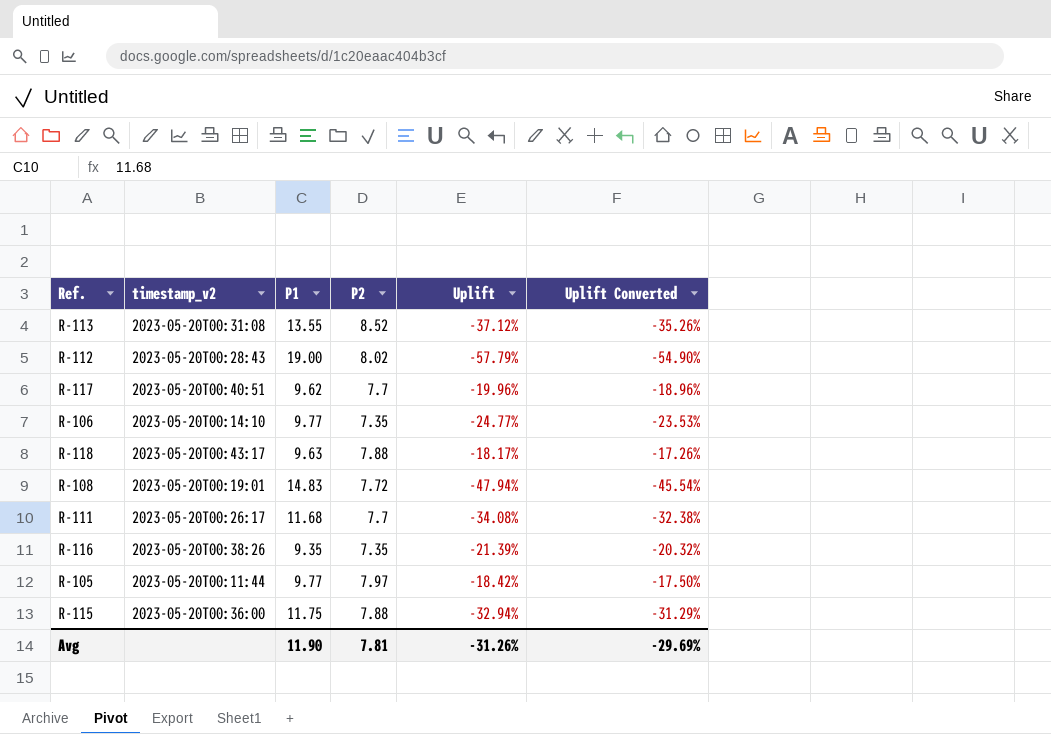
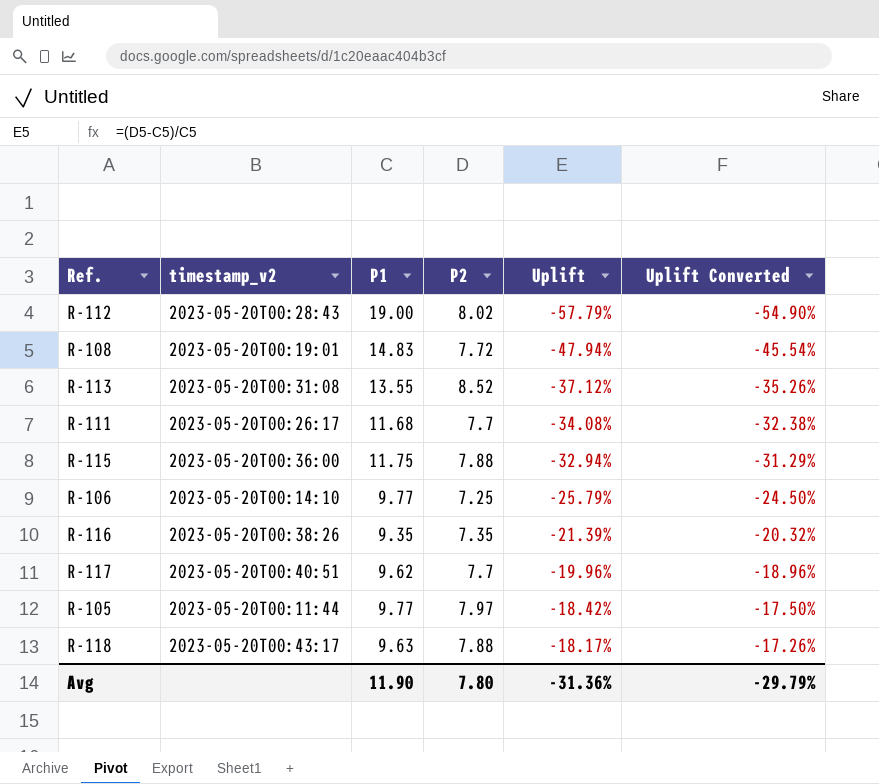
row order: none -> Uplift ascending
R-106 | P2: 7.35 -> 7.25
R-106 | Uplift: -24.77% -> -25.79%
R-106 | Uplift Converted: -23.53% -> -24.50%
Avg | P2: 7.81 -> 7.80
Avg | Uplift: -31.26% -> -31.36%
Avg | Uplift Converted: -29.69% -> -29.79%

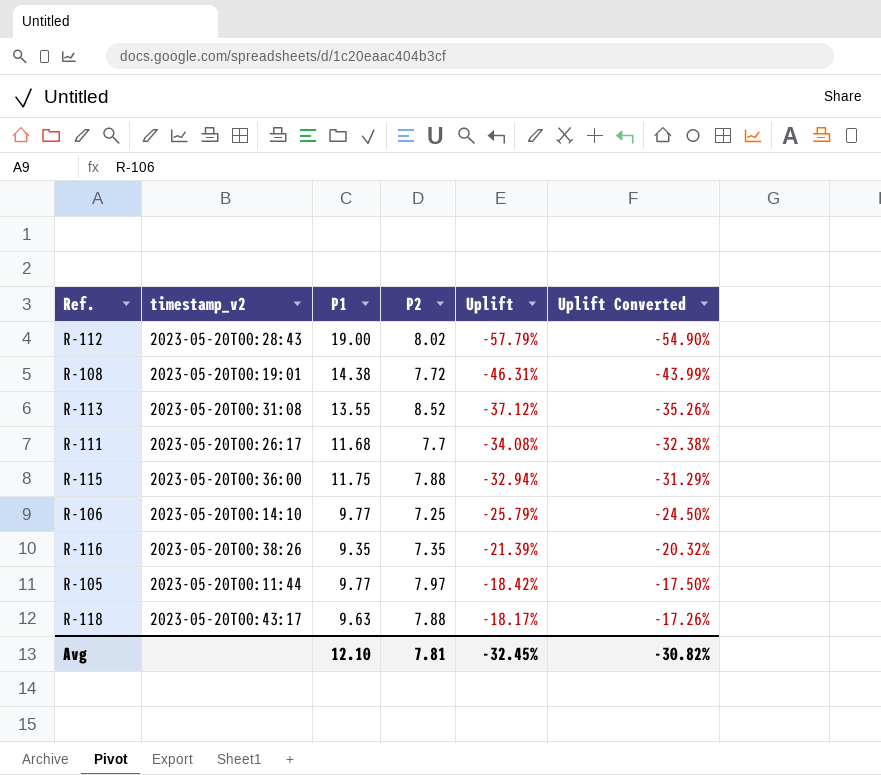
row R-117: 2023-05-20T00:40:51 | 9.62 | 7.7 | -19.96% | -18.96% -> none
R-108 | P1: 14.83 -> 14.38
R-108 | Uplift: -47.94% -> -46.31%
R-108 | Uplift Converted: -45.54% -> -43.99%
Avg | P1: 11.90 -> 12.10
Avg | P2: 7.80 -> 7.81
Avg | Uplift: -31.36% -> -32.45%
Avg | Uplift Converted: -29.79% -> -30.82%

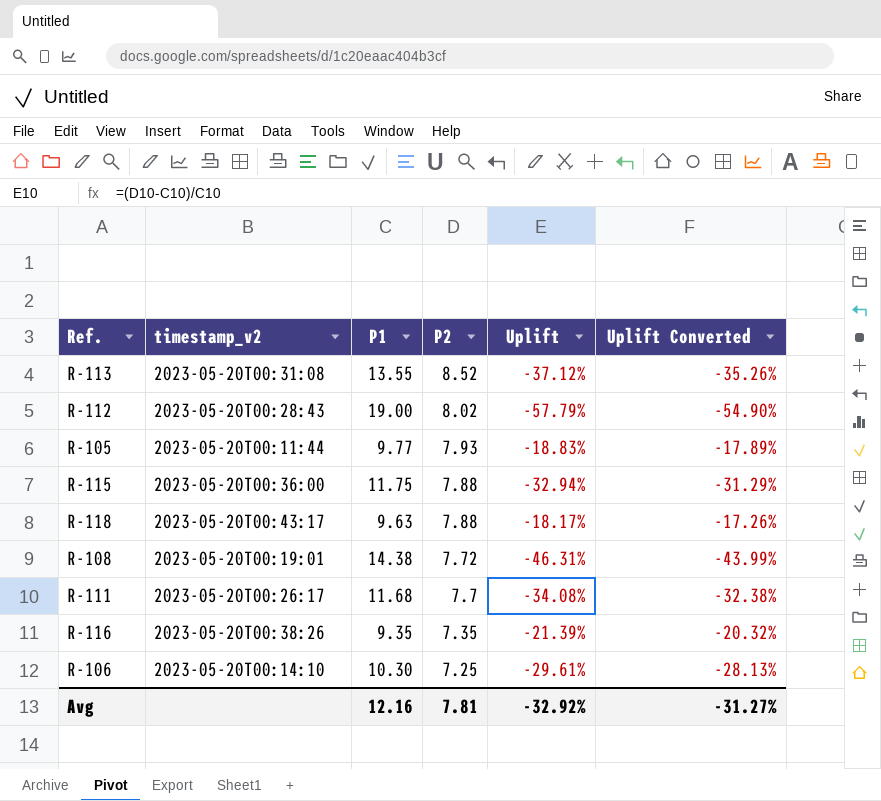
row order: Uplift ascending -> P2 descending
R-105 | P2: 7.97 -> 7.93
R-105 | Uplift: -18.42% -> -18.83%
R-105 | Uplift Converted: -17.50% -> -17.89%
R-106 | P1: 9.77 -> 10.30
R-106 | Uplift: -25.79% -> -29.61%
R-106 | Uplift Converted: -24.50% -> -28.13%
Avg | P1: 12.10 -> 12.16
Avg | Uplift: -32.45% -> -32.92%
Avg | Uplift Converted: -30.82% -> -31.27%

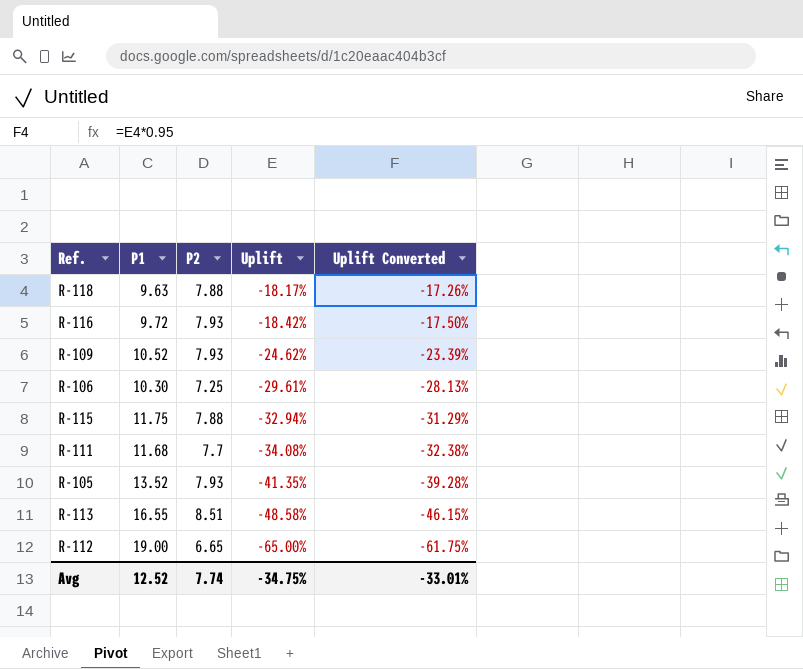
row order: P2 descending -> Uplift descending
column timestamp_v2 | position: 2 -> none
row R-108: 2023-05-20T00:19:01 | 14.38 | 7.72 | -46.31% | -43.99% -> none
R-116 | P1: 9.35 -> 9.72
R-116 | P2: 7.35 -> 7.93
R-116 | Uplift: -21.39% -> -18.42%
R-116 | Uplift Converted: -20.32% -> -17.50%
row R-109: none -> 10.52 | 7.93 | -24.62% | -23.39%
R-105 | P1: 9.77 -> 13.52
R-105 | Uplift: -18.83% -> -41.35%
R-105 | Uplift Converted: -17.89% -> -39.28%
R-113 | P1: 13.55 -> 16.55
R-113 | P2: 8.52 -> 8.51
R-113 | Uplift: -37.12% -> -48.58%
R-113 | Uplift Converted: -35.26% -> -46.15%
R-112 | P2: 8.02 -> 6.65
R-112 | Uplift: -57.79% -> -65.00%
R-112 | Uplift Converted: -54.90% -> -61.75%
Avg | P1: 12.16 -> 12.52
Avg | P2: 7.81 -> 7.74
Avg | Uplift: -32.92% -> -34.75%
Avg | Uplift Converted: -31.27% -> -33.01%

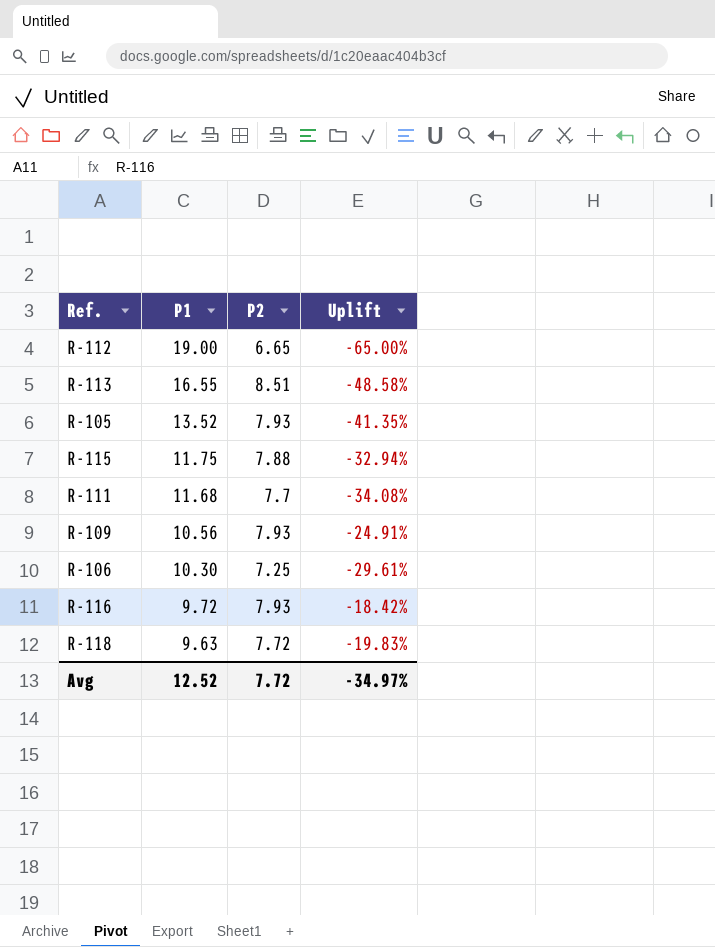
row order: Uplift descending -> P1 descending
column Uplift Converted | formula: [Uplift] * 0.95 -> none
R-109 | P1: 10.52 -> 10.56
R-109 | Uplift: -24.62% -> -24.91%
R-118 | P2: 7.88 -> 7.72
R-118 | Uplift: -18.17% -> -19.83%
Avg | P2: 7.74 -> 7.72
Avg | Uplift: -34.75% -> -34.97%

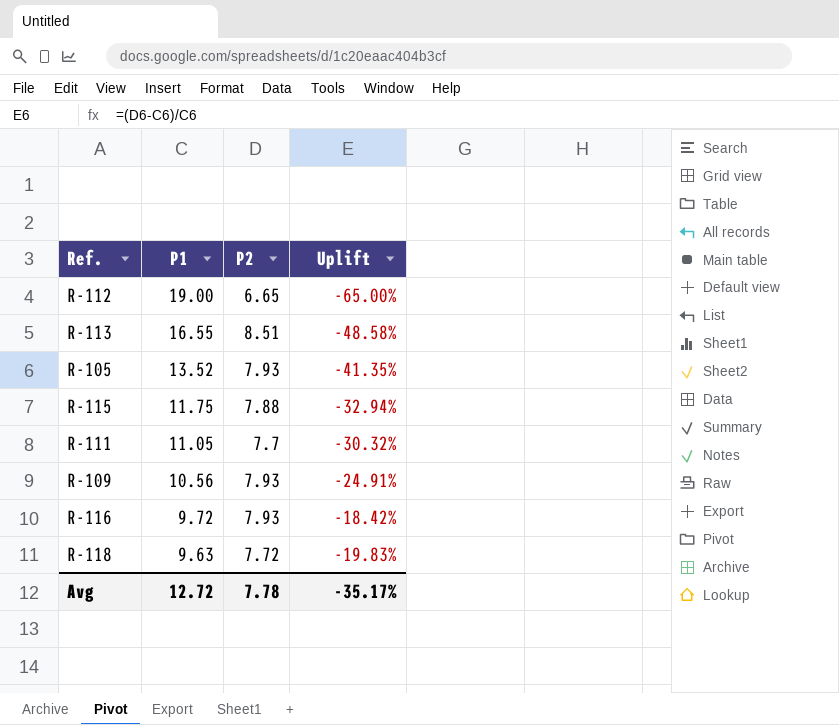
row R-106: 10.30 | 7.25 | -29.61% -> none
R-111 | P1: 11.68 -> 11.05
R-111 | Uplift: -34.08% -> -30.32%
Avg | P1: 12.52 -> 12.72
Avg | P2: 7.72 -> 7.78
Avg | Uplift: -34.97% -> -35.17%

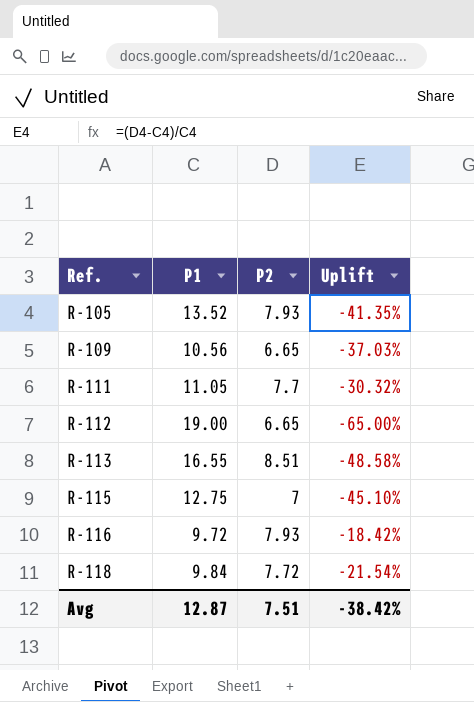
row order: P1 descending -> Ref. ascending
R-109 | P2: 7.93 -> 6.65
R-109 | Uplift: -24.91% -> -37.03%
R-115 | P1: 11.75 -> 12.75
R-115 | P2: 7.88 -> 7
R-115 | Uplift: -32.94% -> -45.10%
R-118 | P1: 9.63 -> 9.84
R-118 | Uplift: -19.83% -> -21.54%
Avg | P1: 12.72 -> 12.87
Avg | P2: 7.78 -> 7.51
Avg | Uplift: -35.17% -> -38.42%

